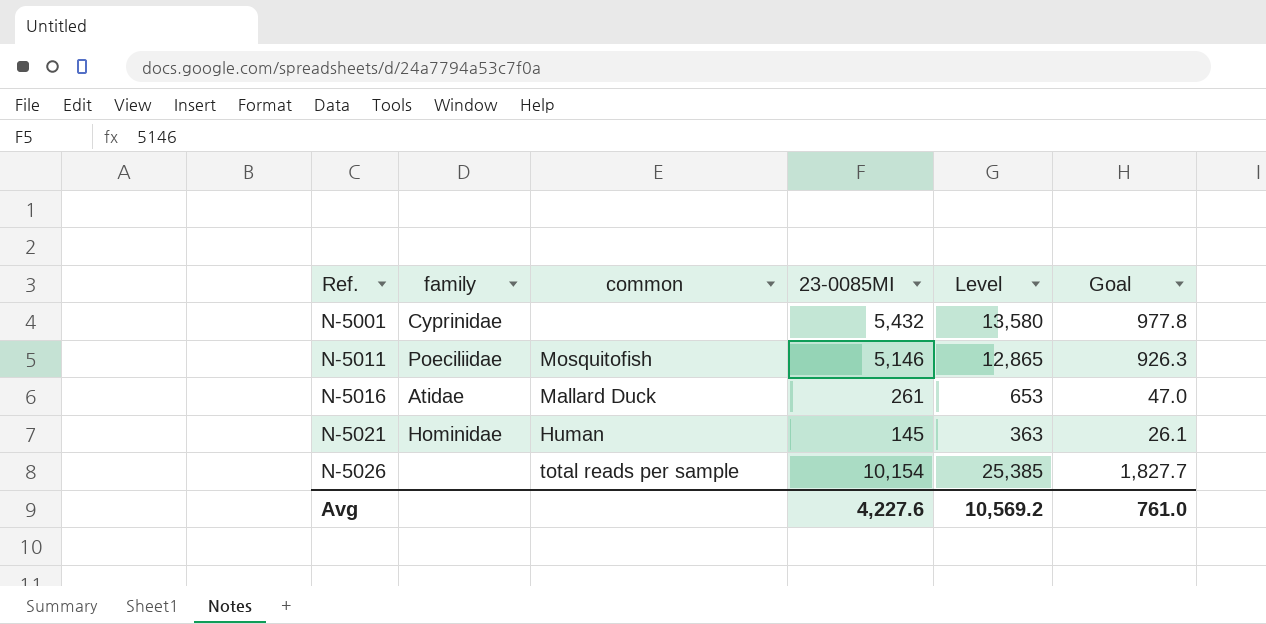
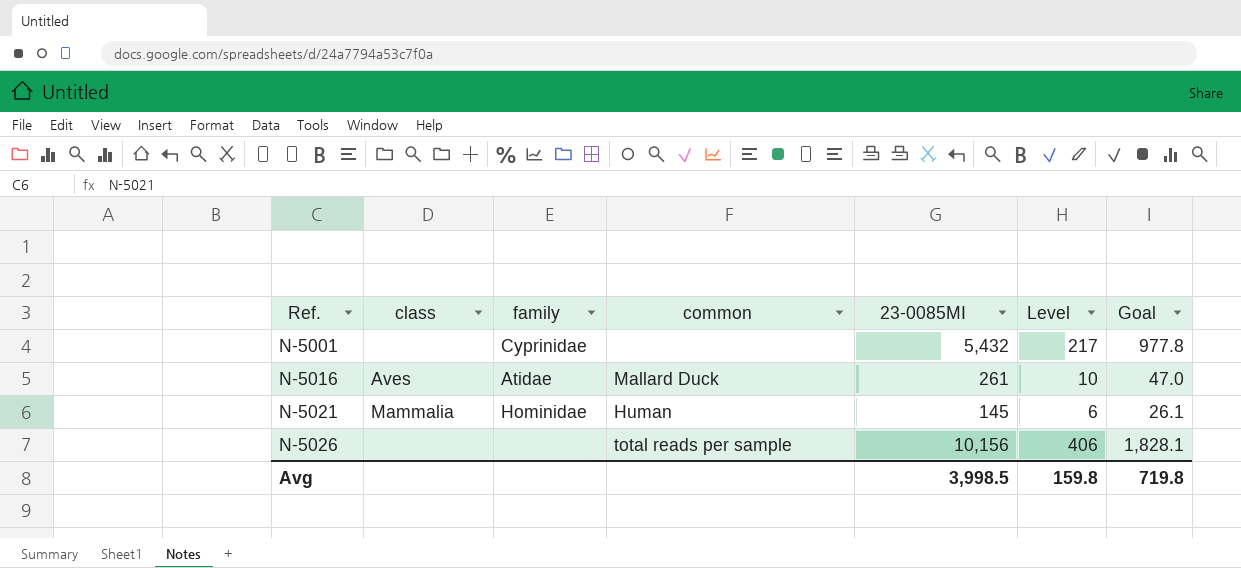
column class | position: none -> 2
column Level | formula: [23-0085MI] * 2.5 -> [23-0085MI] * 0.04
row N-5011: Poeciliidae | Mosquitofish | 5,146 | 12,865 | 926.3 -> none
N-5026 | 23-0085MI: 10,154 -> 10,156
N-5026 | Goal: 1,827.7 -> 1,828.1
Avg | 23-0085MI: 4,227.6 -> 3,998.5
Avg | Level: 10,569.2 -> 159.8
Avg | Goal: 761.0 -> 719.8

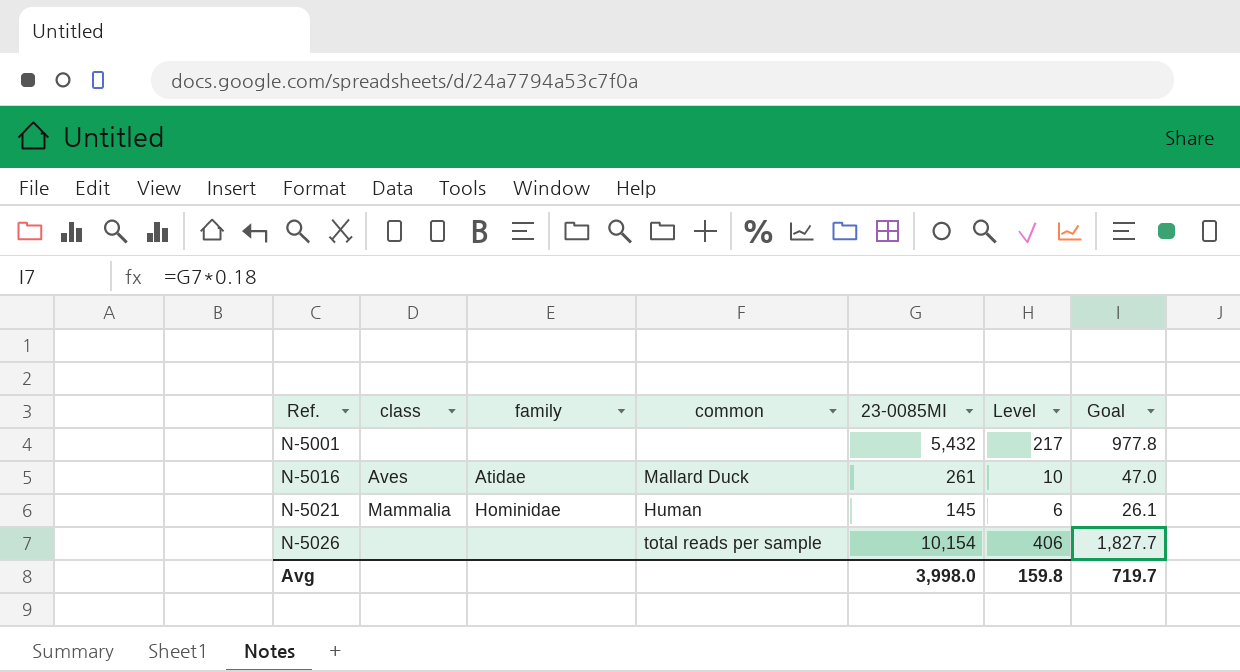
N-5001 | family: Cyprinidae -> none
N-5026 | 23-0085MI: 10,156 -> 10,154
N-5026 | Goal: 1,828.1 -> 1,827.7
Avg | 23-0085MI: 3,998.5 -> 3,998.0
Avg | Goal: 719.8 -> 719.7

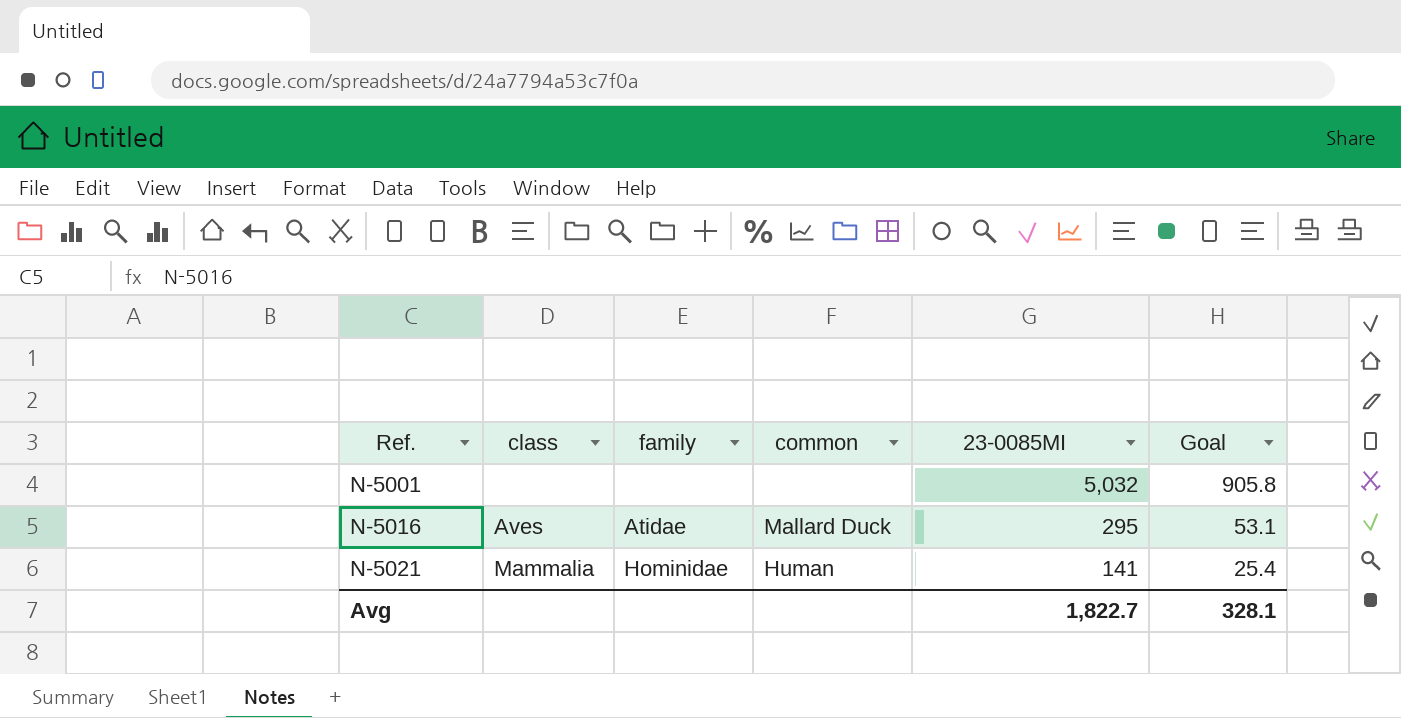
column Level | formula: [23-0085MI] * 0.04 -> none
row N-5026: none | none | total reads per sample | 10,154 | 406 | 1,827.7 -> none
N-5001 | 23-0085MI: 5,432 -> 5,032
N-5001 | Goal: 977.8 -> 905.8
N-5016 | 23-0085MI: 261 -> 295
N-5016 | Goal: 47.0 -> 53.1
N-5021 | 23-0085MI: 145 -> 141
N-5021 | Goal: 26.1 -> 25.4
Avg | 23-0085MI: 3,998.0 -> 1,822.7
Avg | Goal: 719.7 -> 328.1

